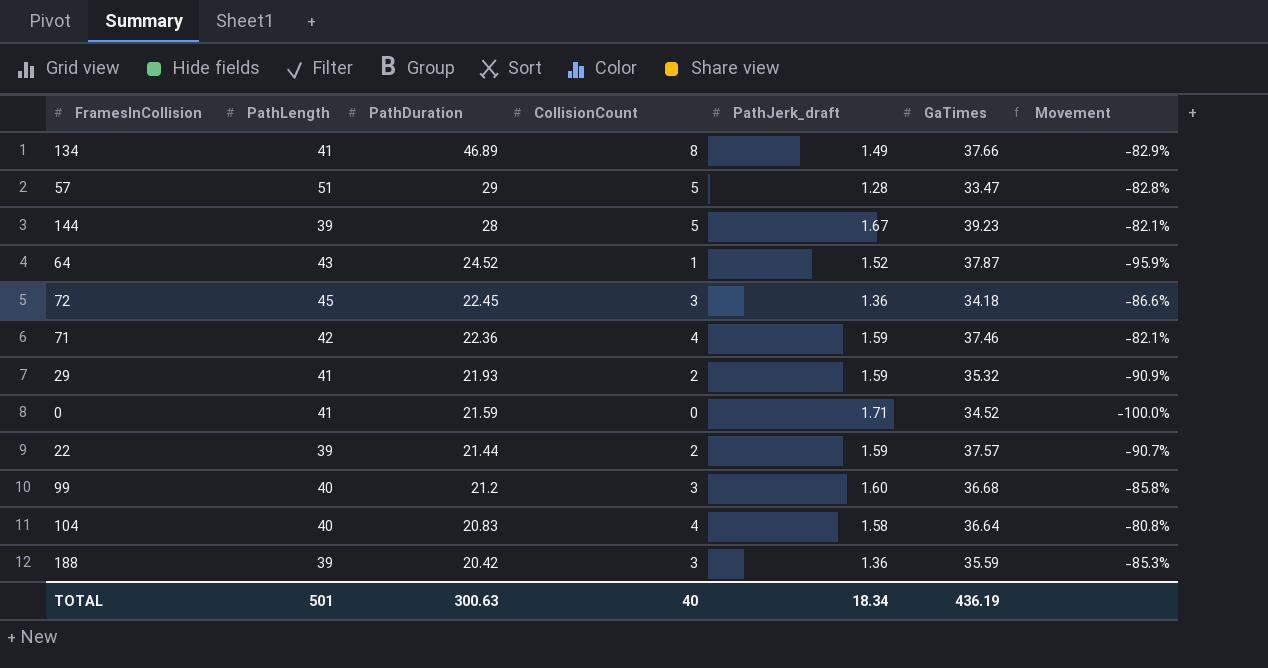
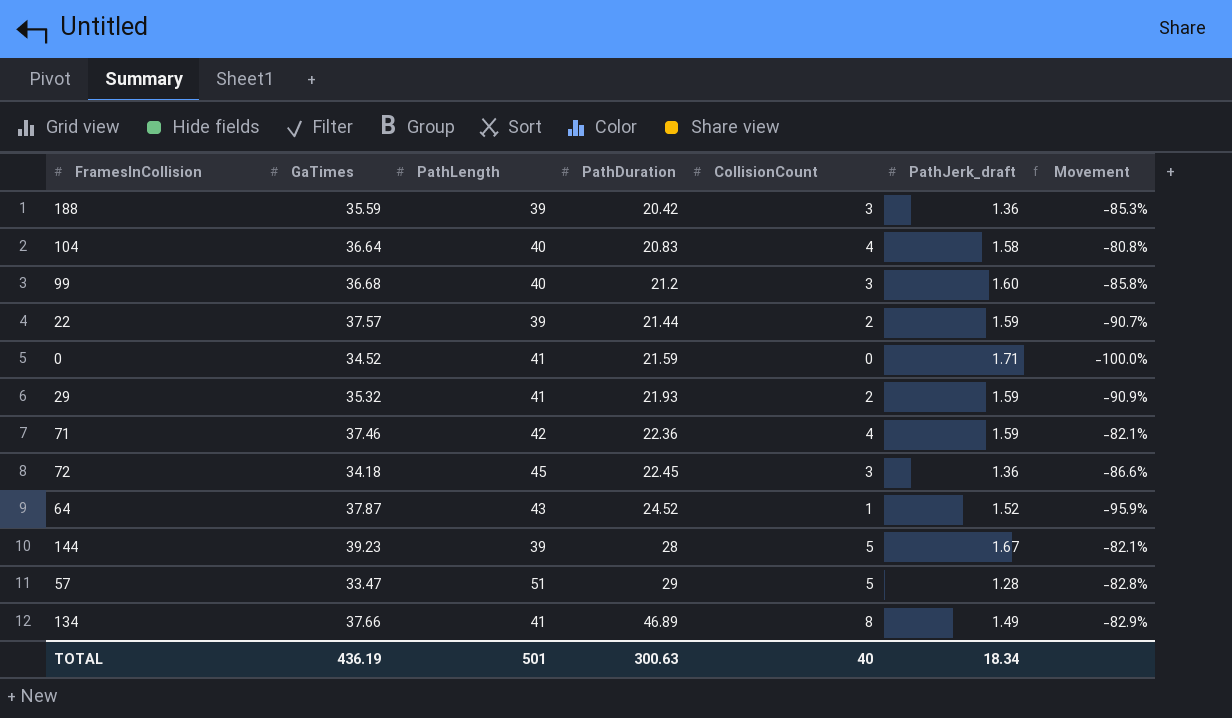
row order: PathDuration descending -> PathDuration ascending
column GaTimes | position: 6 -> 2

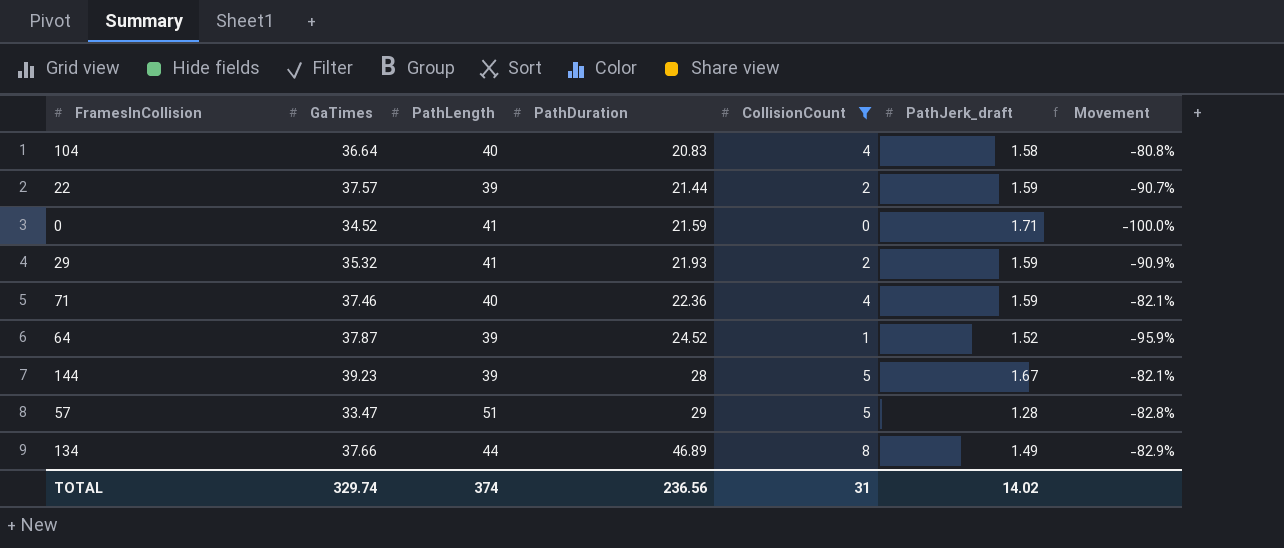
filter: none -> CollisionCount != 3
71 | PathLength: 42 -> 40
64 | PathLength: 43 -> 39
134 | PathLength: 41 -> 44
TOTAL | GaTimes: 436.19 -> 329.74
TOTAL | PathLength: 501 -> 374
TOTAL | PathDuration: 300.63 -> 236.56
TOTAL | CollisionCount: 40 -> 31
TOTAL | PathJerk_draft: 18.34 -> 14.02

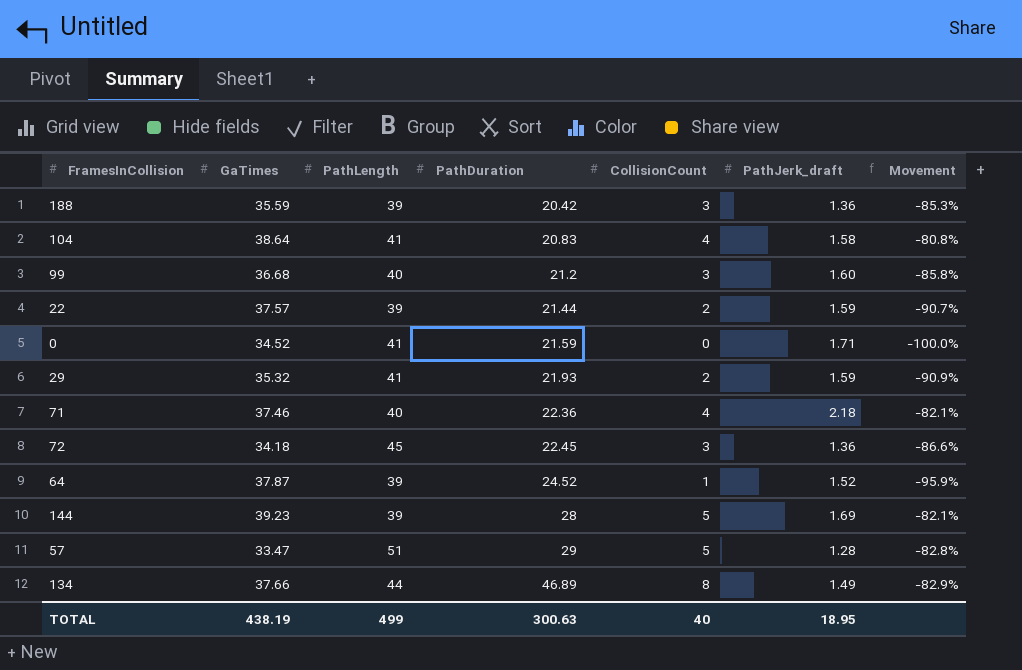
filter: CollisionCount != 3 -> none
104 | GaTimes: 36.64 -> 38.64
104 | PathLength: 40 -> 41
71 | PathJerk_draft: 1.59 -> 2.18
144 | PathJerk_draft: 1.67 -> 1.69
TOTAL | GaTimes: 329.74 -> 438.19
TOTAL | PathLength: 374 -> 499
TOTAL | PathDuration: 236.56 -> 300.63
TOTAL | CollisionCount: 31 -> 40
TOTAL | PathJerk_draft: 14.02 -> 18.95

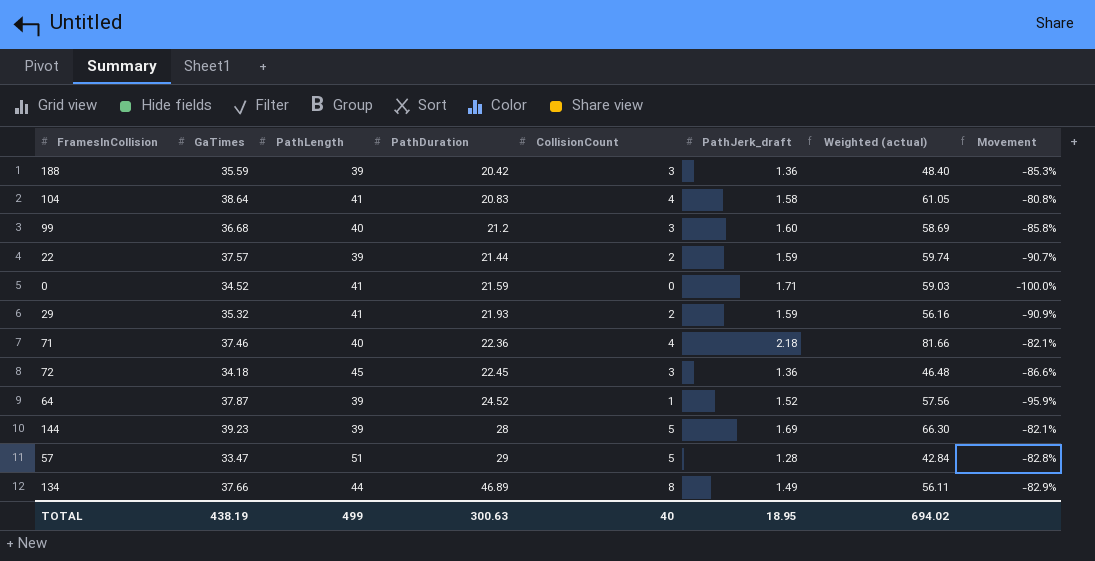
column Weighted (actual) | formula: none -> [GaTimes] * [PathJerk_draft]

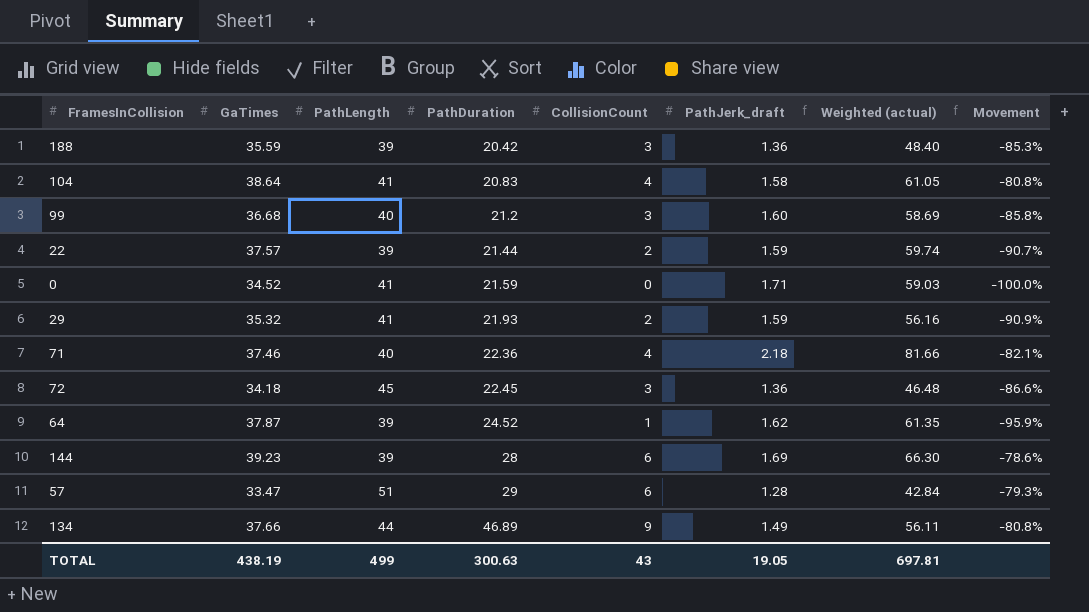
64 | PathJerk_draft: 1.52 -> 1.62
64 | Weighted (actual): 57.56 -> 61.35
144 | CollisionCount: 5 -> 6
144 | Movement: -82.1% -> -78.6%
57 | CollisionCount: 5 -> 6
57 | Movement: -82.8% -> -79.3%
134 | CollisionCount: 8 -> 9
134 | Movement: -82.9% -> -80.8%
TOTAL | CollisionCount: 40 -> 43
TOTAL | PathJerk_draft: 18.95 -> 19.05
TOTAL | Weighted (actual): 694.02 -> 697.81

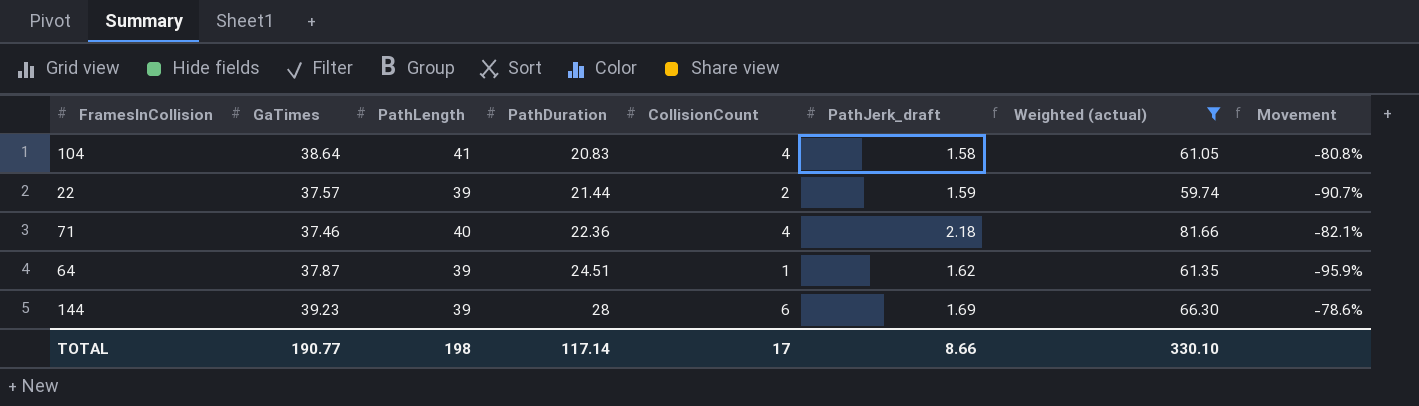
filter: none -> Weighted (actual) >= 59.74
64 | PathDuration: 24.52 -> 24.51
TOTAL | GaTimes: 438.19 -> 190.77
TOTAL | PathLength: 499 -> 198
TOTAL | PathDuration: 300.63 -> 117.14
TOTAL | CollisionCount: 43 -> 17
TOTAL | PathJerk_draft: 19.05 -> 8.66
TOTAL | Weighted (actual): 697.81 -> 330.10

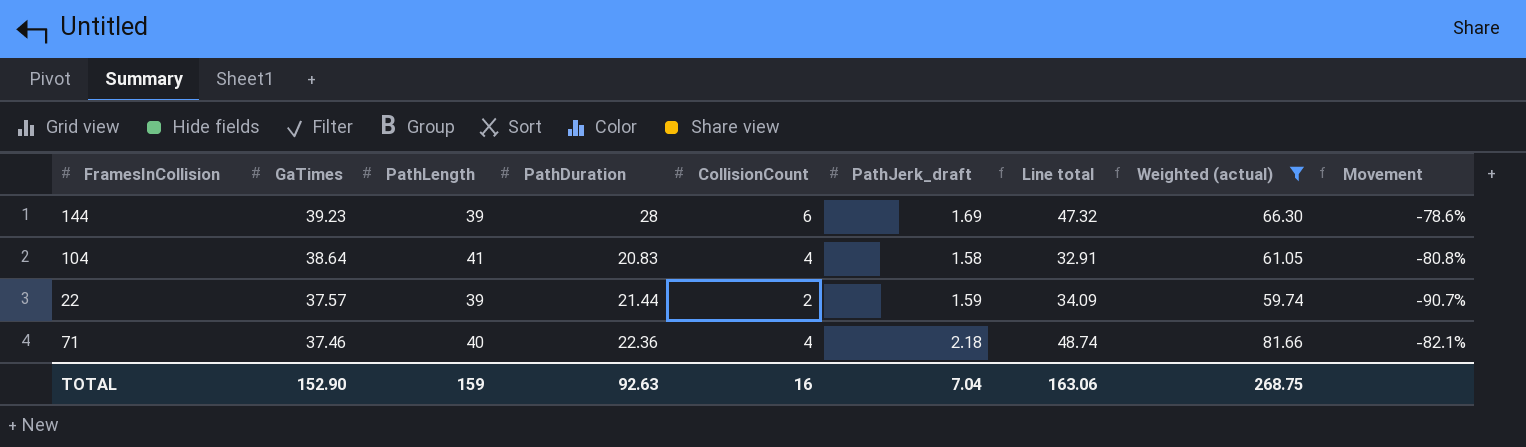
row order: PathDuration ascending -> GaTimes descending
column Line total | formula: none -> [PathDuration] * [PathJerk_draft]
row 64: 37.87 | 39 | 24.51 | 1 | 1.62 | 61.35 | -95.9% -> none
TOTAL | GaTimes: 190.77 -> 152.90
TOTAL | PathLength: 198 -> 159
TOTAL | PathDuration: 117.14 -> 92.63
TOTAL | CollisionCount: 17 -> 16
TOTAL | PathJerk_draft: 8.66 -> 7.04
TOTAL | Weighted (actual): 330.10 -> 268.75

